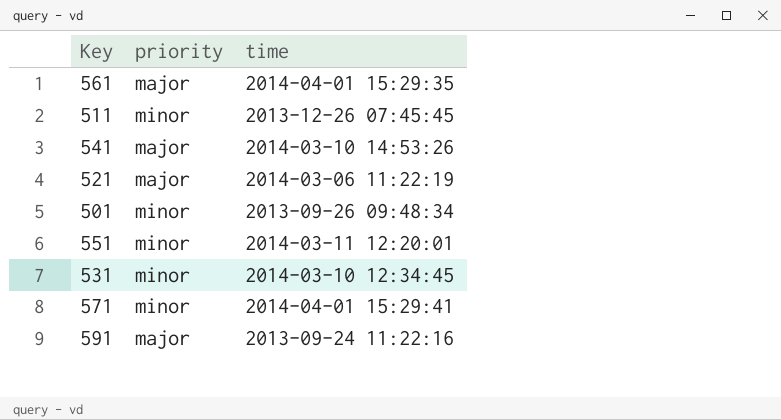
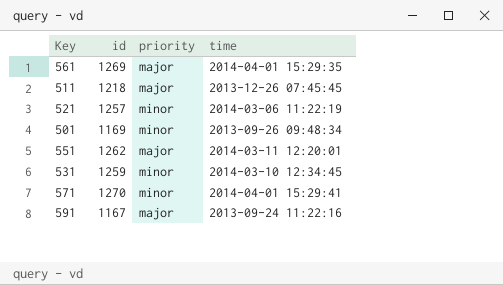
column id | position: none -> 2
row 541: major | 2014-03-10 14:53:26 -> none
511 | priority: minor -> major
521 | priority: major -> minor
551 | priority: minor -> major

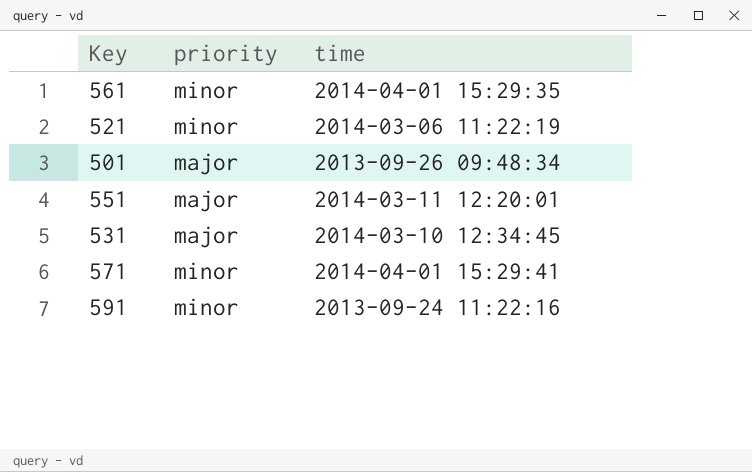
column id | position: 2 -> none
row 511: 1218 | major | 2013-12-26 07:45:45 -> none
561 | priority: major -> minor
501 | priority: minor -> major
531 | priority: minor -> major
591 | priority: major -> minor

